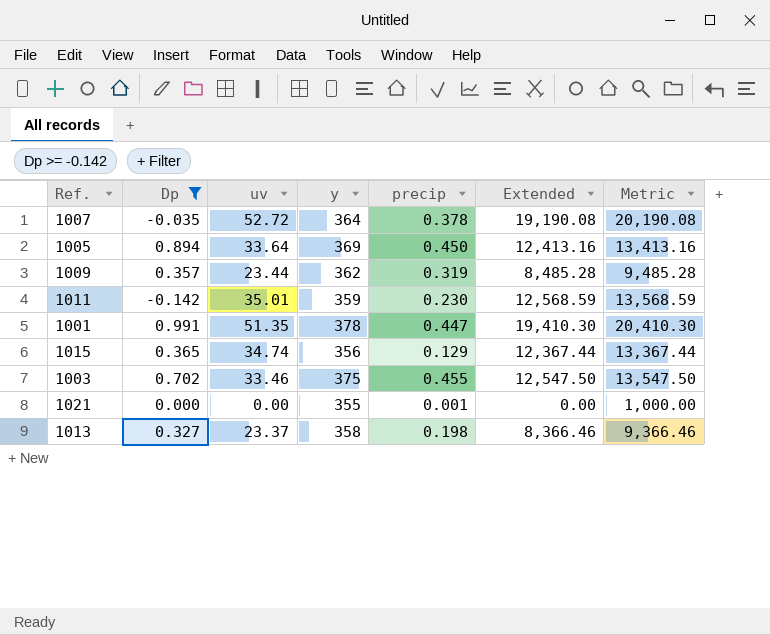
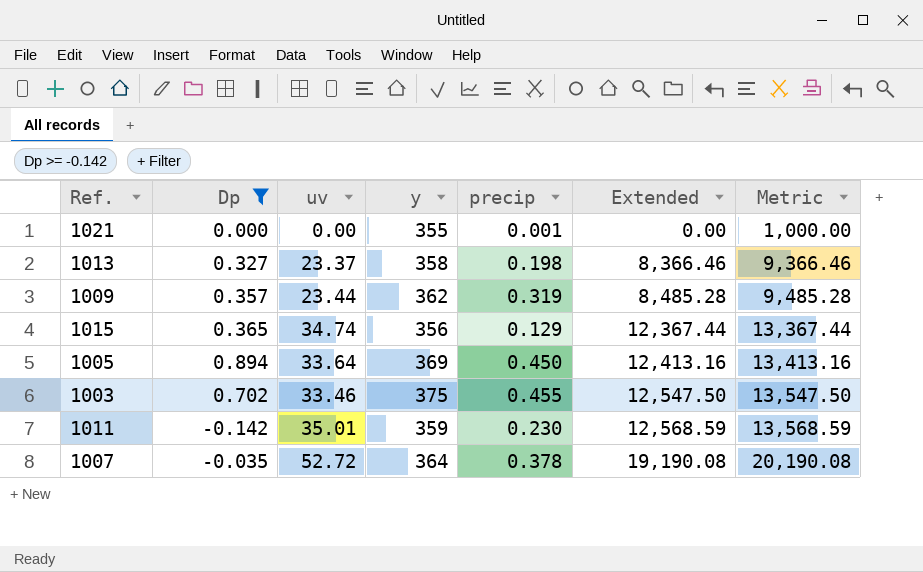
row order: none -> Extended ascending
row 1001: 0.991 | 51.35 | 378 | 0.447 | 19,410.30 | 20,410.30 -> none

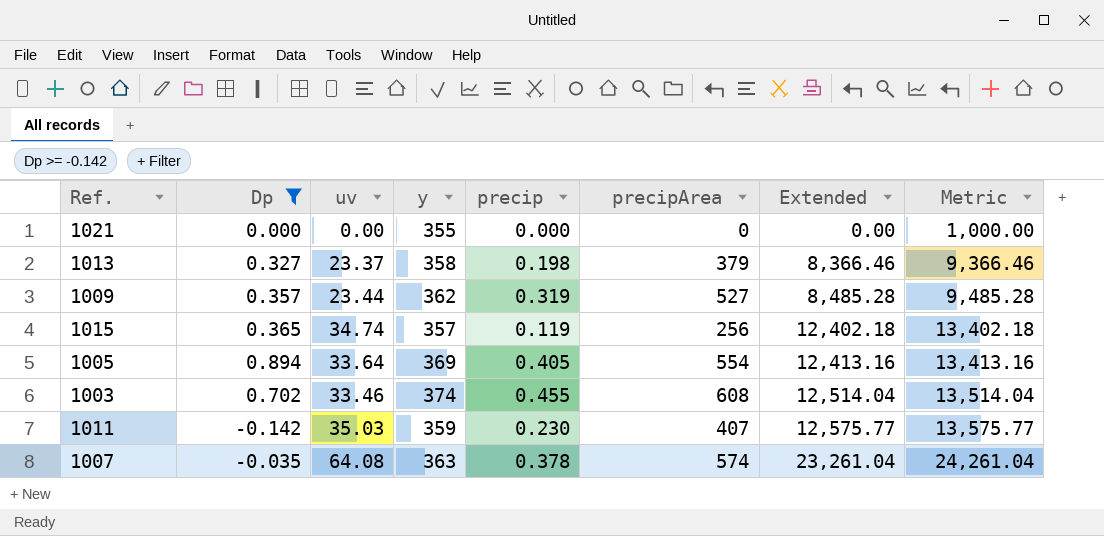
column precipArea | position: none -> 6
1021 | precip: 0.001 -> 0.000
1015 | y: 356 -> 357
1015 | precip: 0.129 -> 0.119
1015 | Extended: 12,367.44 -> 12,402.18
1015 | Metric: 13,367.44 -> 13,402.18
1005 | precip: 0.450 -> 0.405
1003 | y: 375 -> 374
1003 | Extended: 12,547.50 -> 12,514.04
1003 | Metric: 13,547.50 -> 13,514.04
1011 | uv: 35.01 -> 35.03
1011 | Extended: 12,568.59 -> 12,575.77
1011 | Metric: 13,568.59 -> 13,575.77
1007 | uv: 52.72 -> 64.08
1007 | y: 364 -> 363
1007 | Extended: 19,190.08 -> 23,261.04
1007 | Metric: 20,190.08 -> 24,261.04

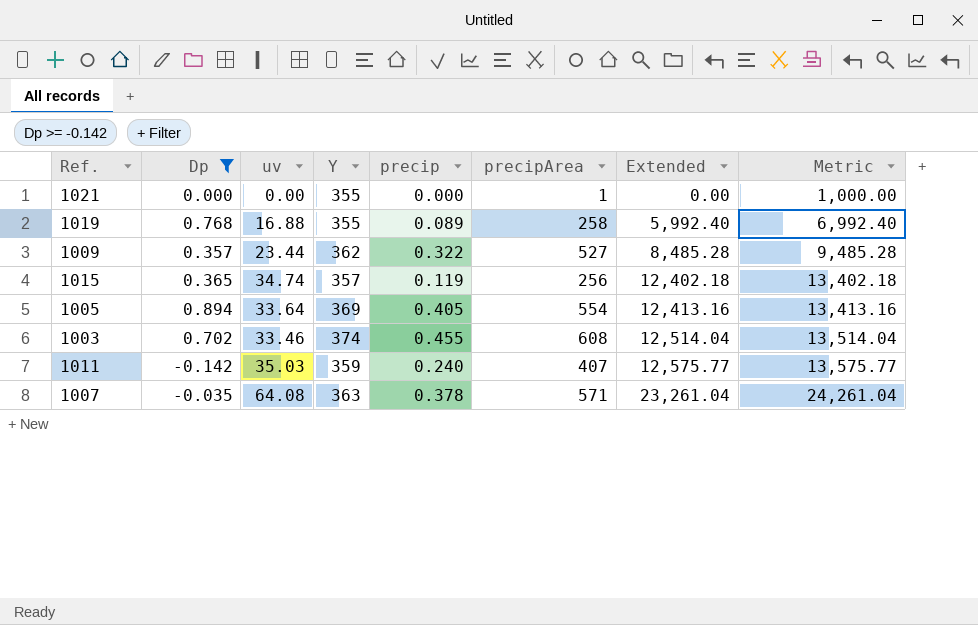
column name: y -> Y
row 1013: 0.327 | 23.37 | 358 | 0.198 | 379 | 8,366.46 | 9,366.46 -> none
1021 | precipArea: 0 -> 1
row 1019: none -> 0.768 | 16.88 | 355 | 0.089 | 258 | 5,992.40 | 6,992.40
1009 | precip: 0.319 -> 0.322
1011 | precip: 0.230 -> 0.240
1007 | precipArea: 574 -> 571

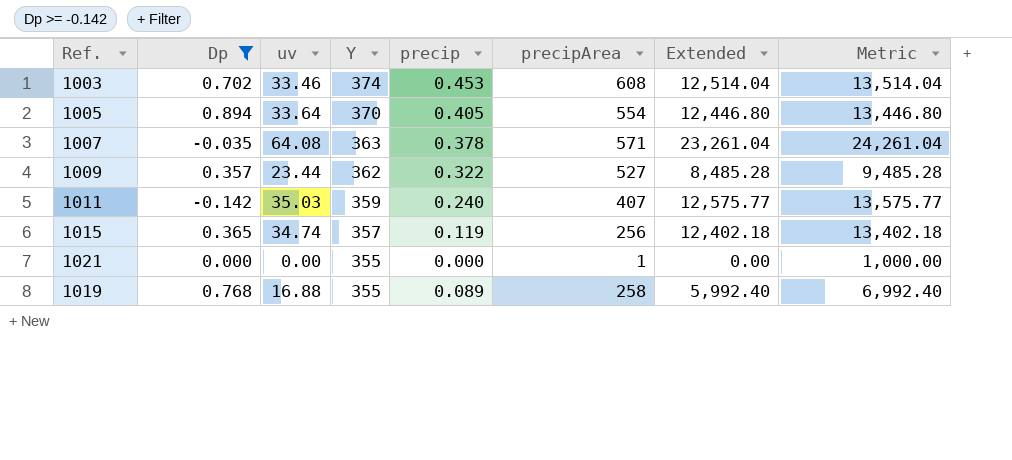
row order: Extended ascending -> Y descending
1003 | precip: 0.455 -> 0.453
1005 | Y: 369 -> 370
1005 | Extended: 12,413.16 -> 12,446.80
1005 | Metric: 13,413.16 -> 13,446.80

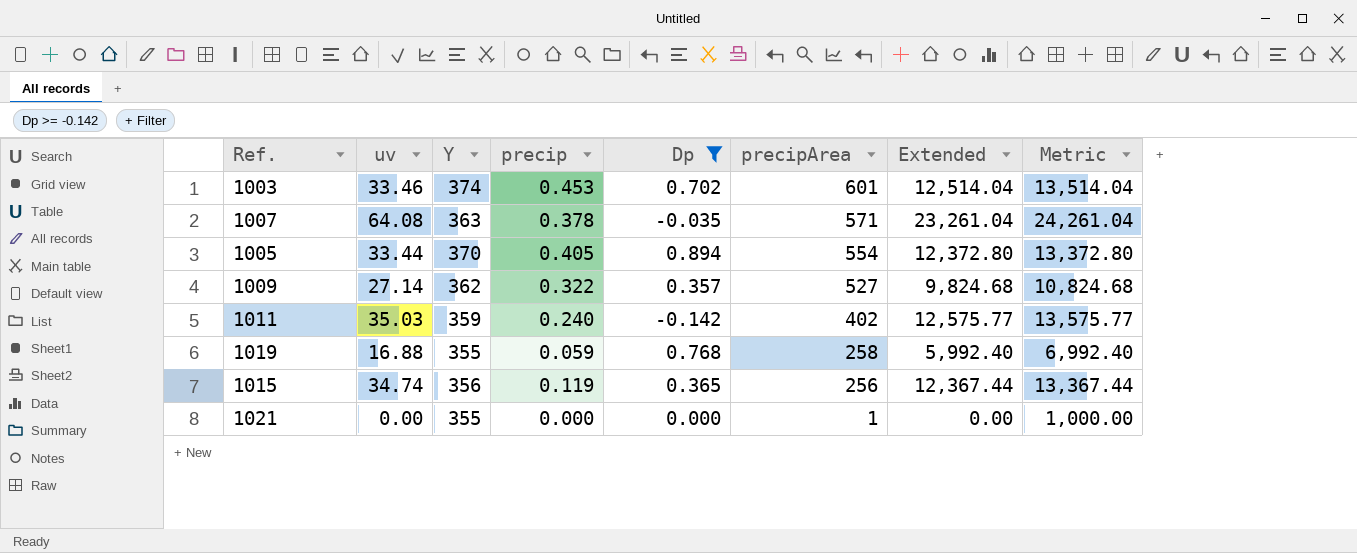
row order: Y descending -> precipArea descending
column Dp | position: 2 -> 5
1003 | precipArea: 608 -> 601
1005 | uv: 33.64 -> 33.44
1005 | Extended: 12,446.80 -> 12,372.80
1005 | Metric: 13,446.80 -> 13,372.80
1009 | uv: 23.44 -> 27.14
1009 | Extended: 8,485.28 -> 9,824.68
1009 | Metric: 9,485.28 -> 10,824.68
1011 | precipArea: 407 -> 402
1019 | precip: 0.089 -> 0.059
1015 | Y: 357 -> 356
1015 | Extended: 12,402.18 -> 12,367.44
1015 | Metric: 13,402.18 -> 13,367.44

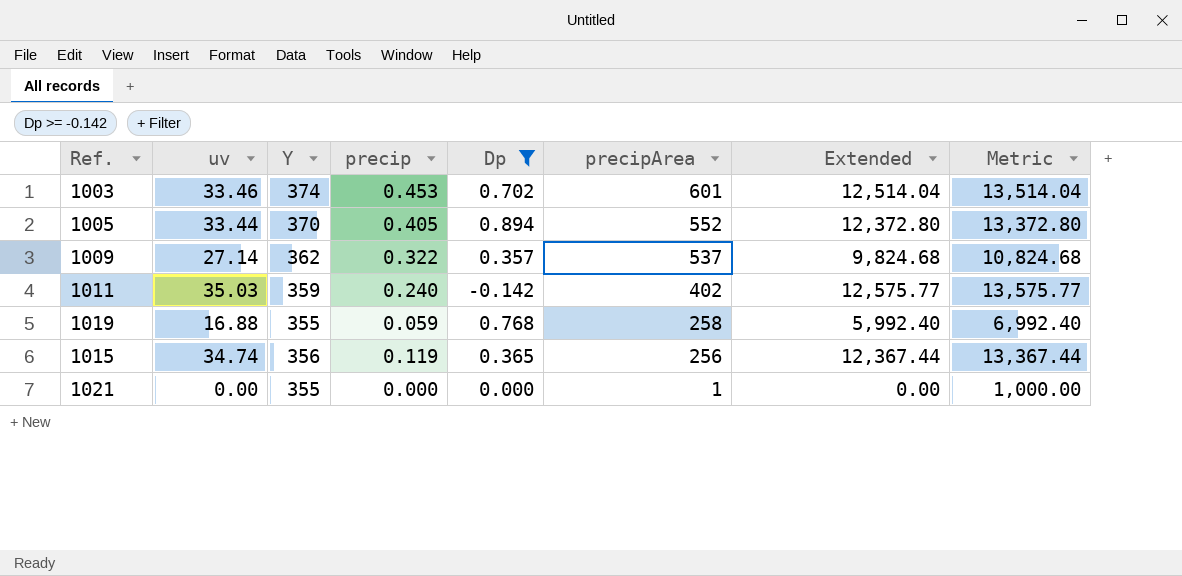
row 1007: 64.08 | 363 | 0.378 | -0.035 | 571 | 23,261.04 | 24,261.04 -> none
1005 | precipArea: 554 -> 552
1009 | precipArea: 527 -> 537

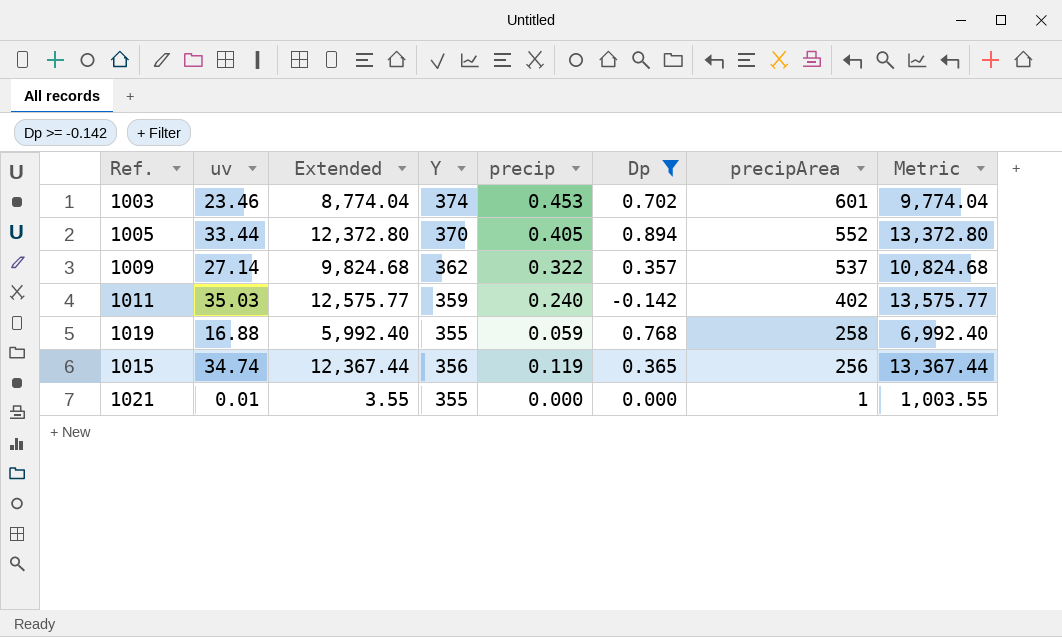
column Extended | position: 7 -> 3
1003 | uv: 33.46 -> 23.46
1003 | Extended: 12,514.04 -> 8,774.04
1003 | Metric: 13,514.04 -> 9,774.04
1021 | uv: 0.00 -> 0.01
1021 | Extended: 0.00 -> 3.55
1021 | Metric: 1,000.00 -> 1,003.55

